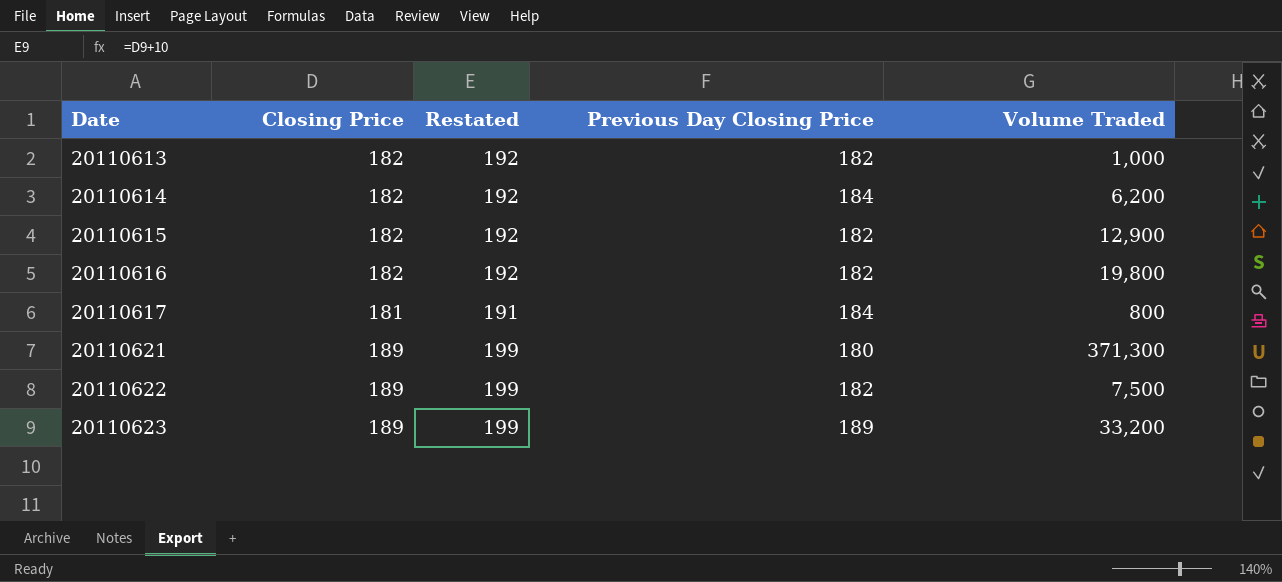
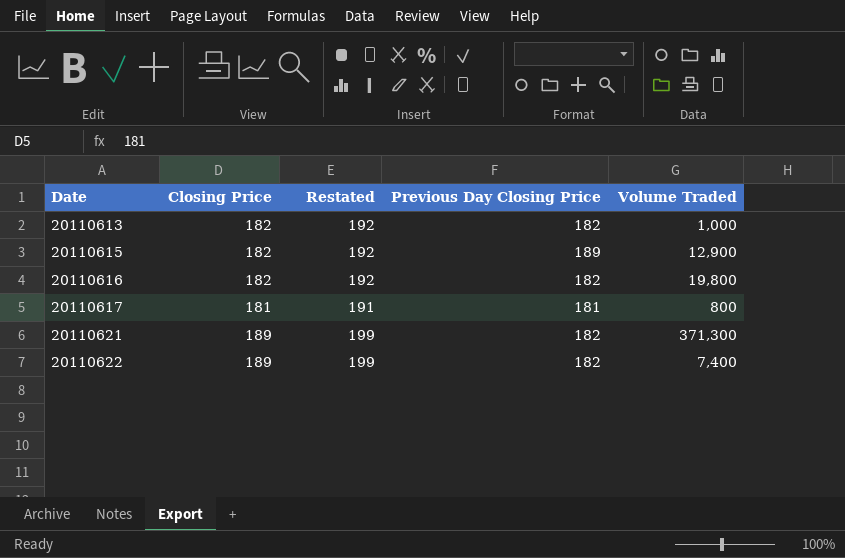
row 20110614: 182 | 192 | 184 | 6,200 -> none
row 20110623: 189 | 199 | 189 | 33,200 -> none
20110615 | Previous Day Closing Price: 182 -> 189
20110617 | Previous Day Closing Price: 184 -> 181
20110621 | Previous Day Closing Price: 180 -> 182
20110622 | Volume Traded: 7,500 -> 7,400

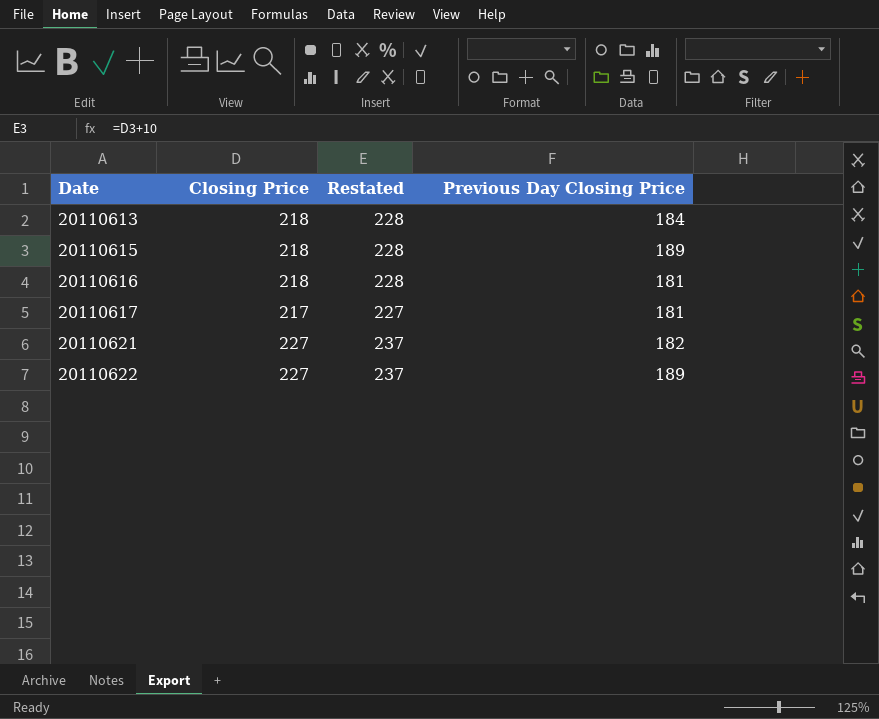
column Volume Traded | position: 5 -> none
20110613 | Closing Price: 182 -> 218
20110613 | Restated: 192 -> 228
20110613 | Previous Day Closing Price: 182 -> 184
20110615 | Closing Price: 182 -> 218
20110615 | Restated: 192 -> 228
20110616 | Closing Price: 182 -> 218
20110616 | Restated: 192 -> 228
20110616 | Previous Day Closing Price: 182 -> 181
20110617 | Closing Price: 181 -> 217
20110617 | Restated: 191 -> 227
20110621 | Closing Price: 189 -> 227
20110621 | Restated: 199 -> 237
20110622 | Closing Price: 189 -> 227
20110622 | Restated: 199 -> 237
20110622 | Previous Day Closing Price: 182 -> 189

